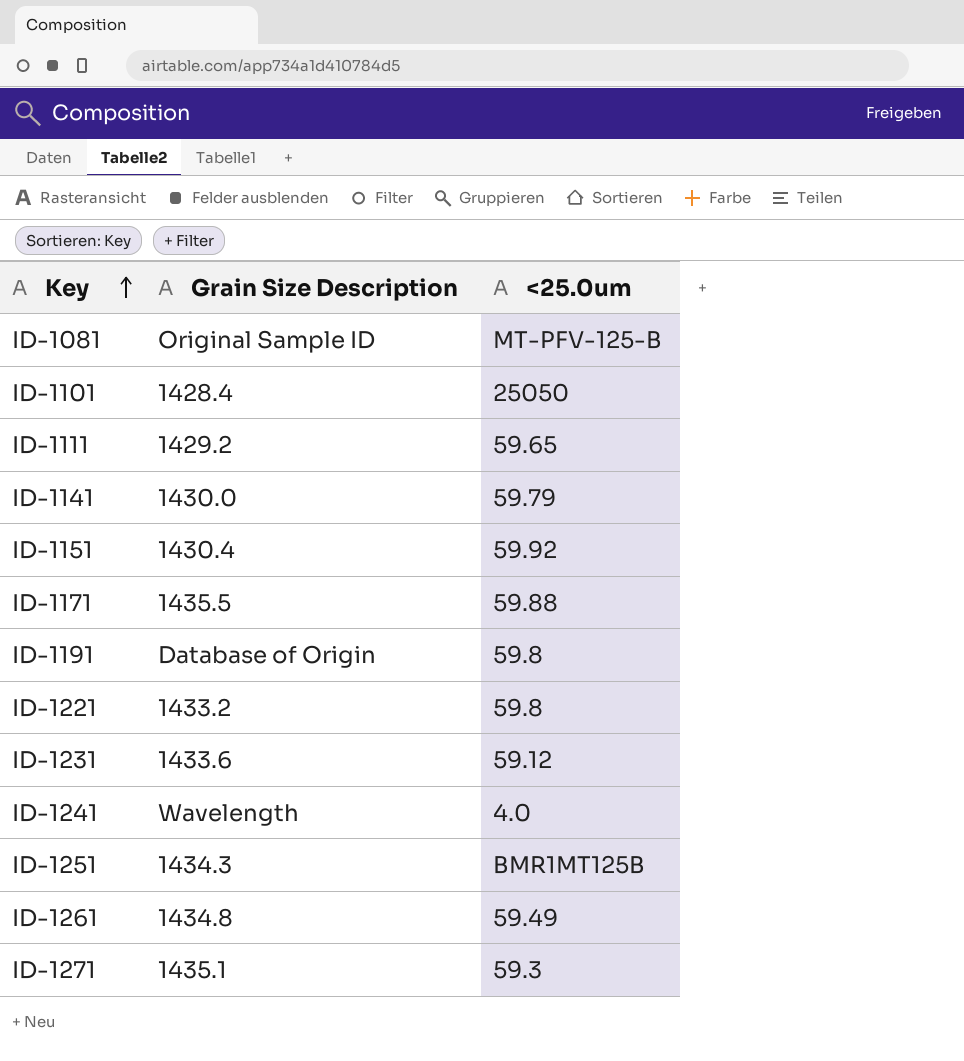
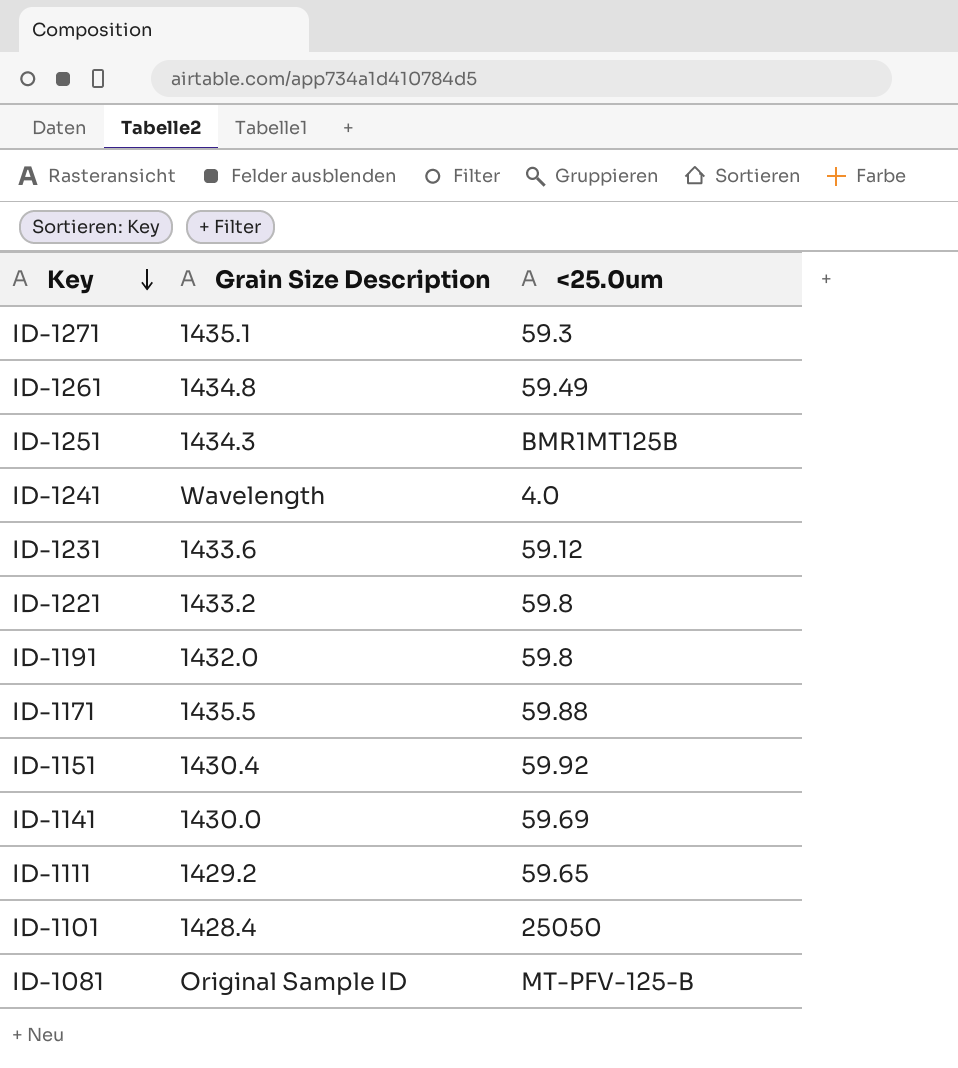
row order: Key ascending -> Key descending
ID-1191 | Grain Size Description: Database of Origin -> 1432.0
ID-1141 | <25.0um: 59.79 -> 59.69

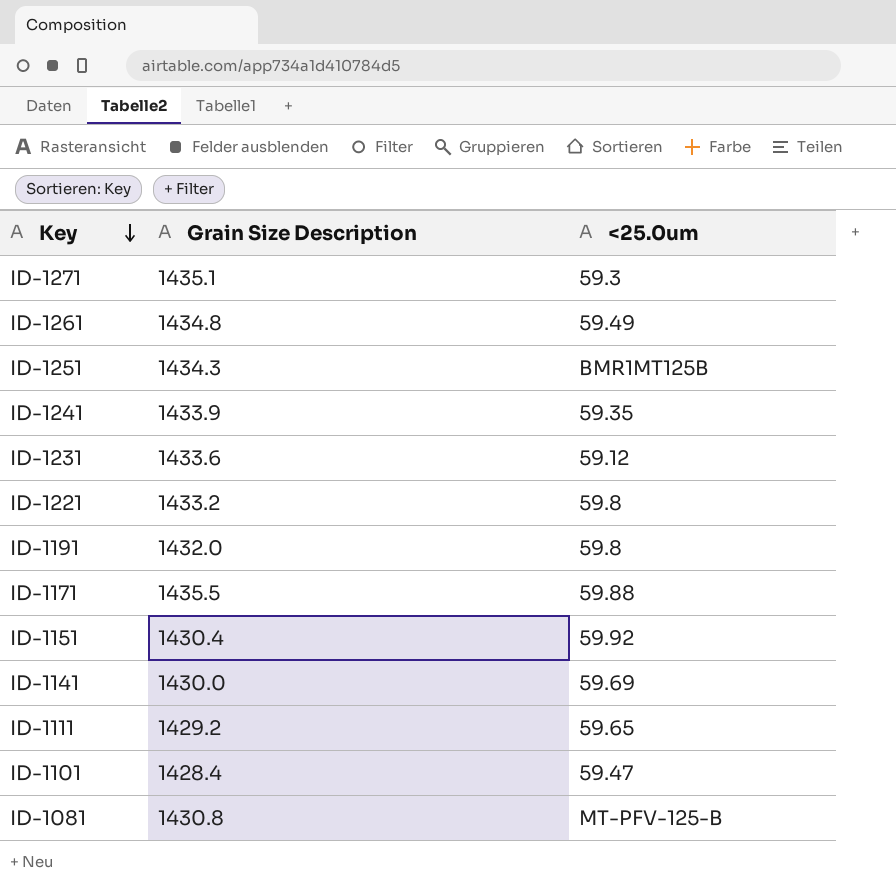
ID-1241 | Grain Size Description: Wavelength -> 1433.9
ID-1241 | <25.0um: 4.0 -> 59.35
ID-1101 | <25.0um: 25050 -> 59.47
ID-1081 | Grain Size Description: Original Sample ID -> 1430.8

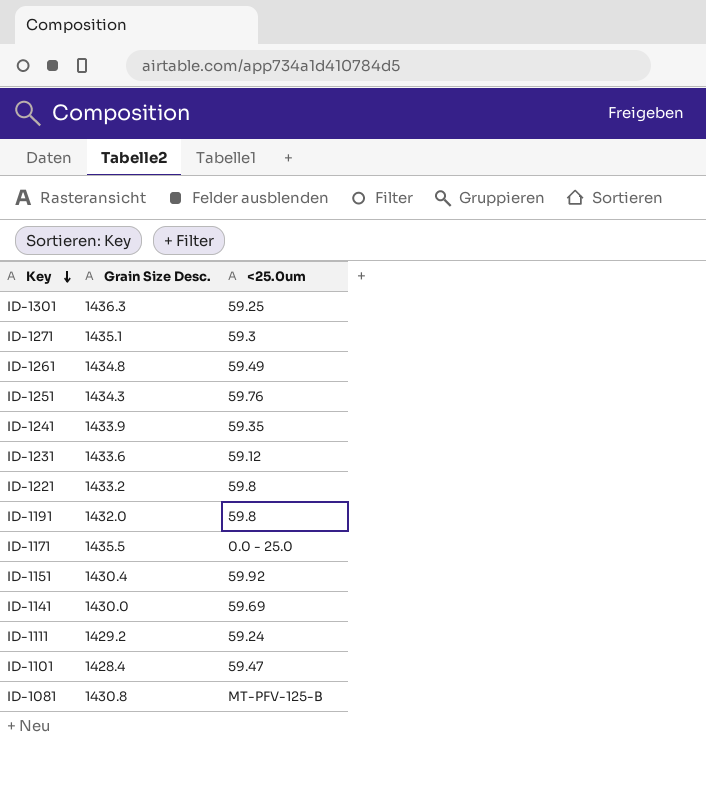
column name: Grain Size Description -> Grain Size Desc.
row ID-1301: none -> 1436.3 | 59.25
ID-1251 | <25.0um: BMR1MT125B -> 59.76
ID-1171 | <25.0um: 59.88 -> 0.0 - 25.0
ID-1111 | <25.0um: 59.65 -> 59.24

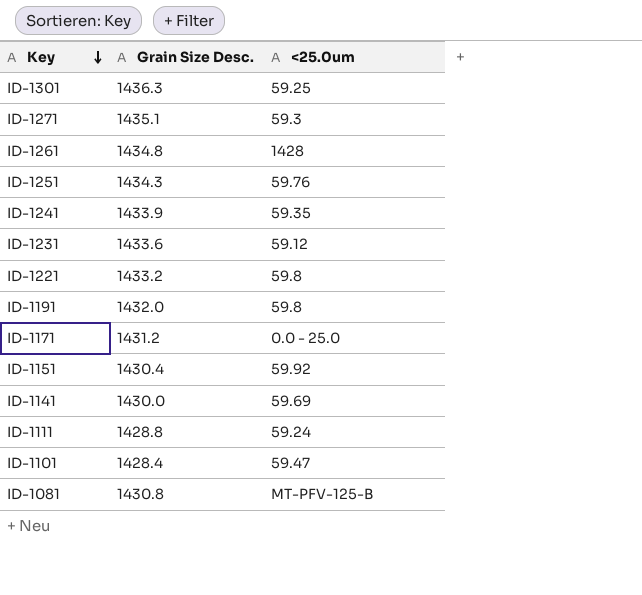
ID-1261 | <25.0um: 59.49 -> 1428
ID-1171 | Grain Size Desc.: 1435.5 -> 1431.2
ID-1111 | Grain Size Desc.: 1429.2 -> 1428.8

